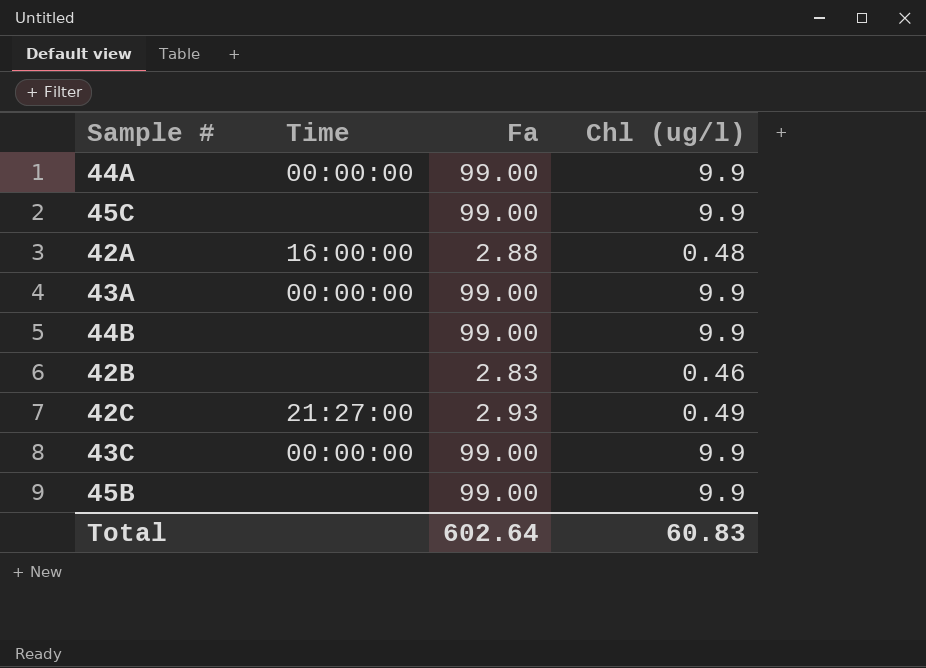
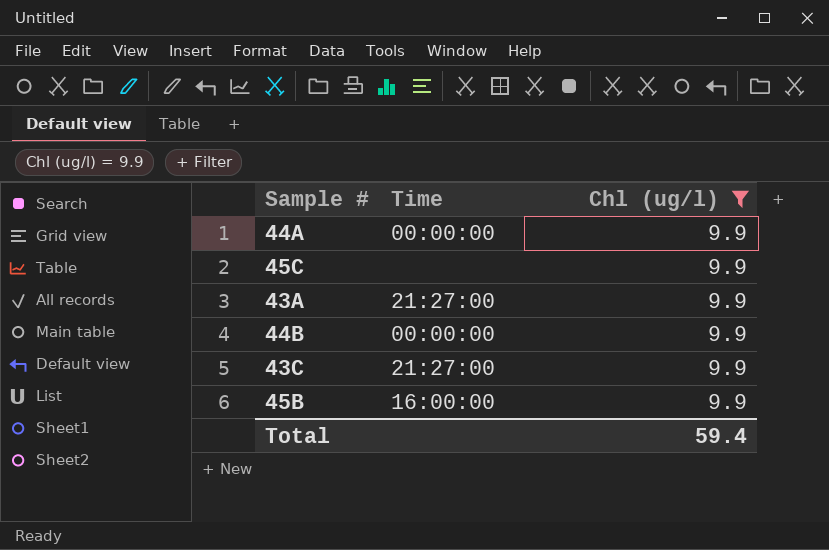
filter: none -> Chl (ug/l) = 9.9
column Fa | position: 3 -> none
43A | Time: 00:00:00 -> 21:27:00
44B | Time: none -> 00:00:00
43C | Time: 00:00:00 -> 21:27:00
45B | Time: none -> 16:00:00
Total | Chl (ug/l): 60.83 -> 59.4

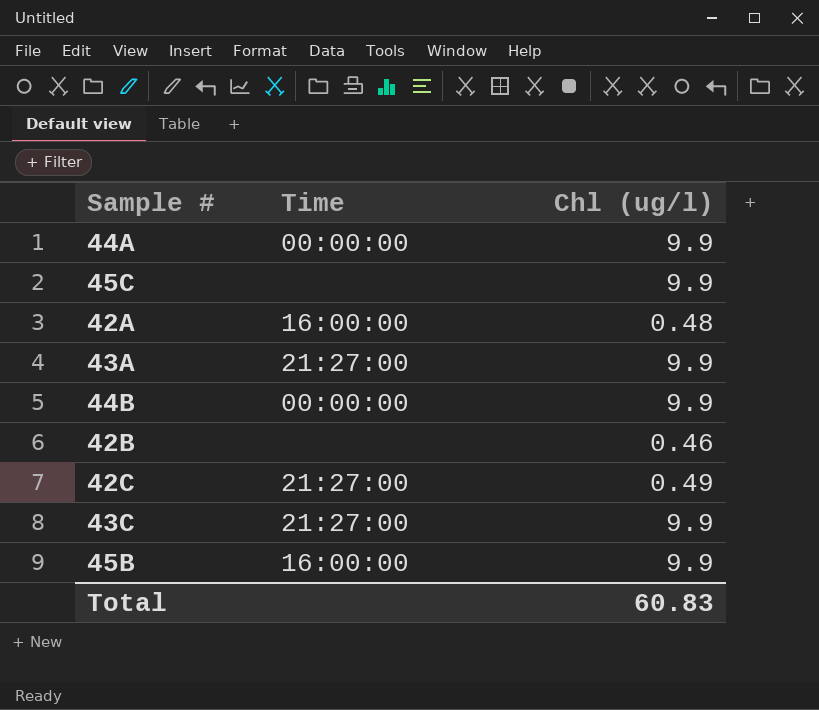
filter: Chl (ug/l) = 9.9 -> none
Total | Chl (ug/l): 59.4 -> 60.83

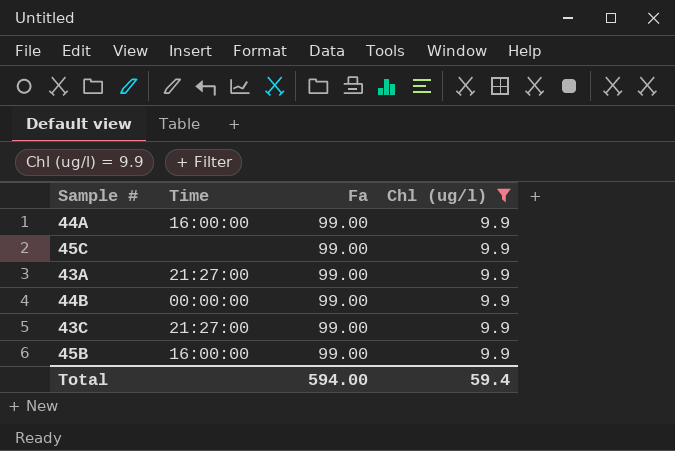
filter: none -> Chl (ug/l) = 9.9
column Fa | position: none -> 3
44A | Time: 00:00:00 -> 16:00:00
Total | Chl (ug/l): 60.83 -> 59.4

